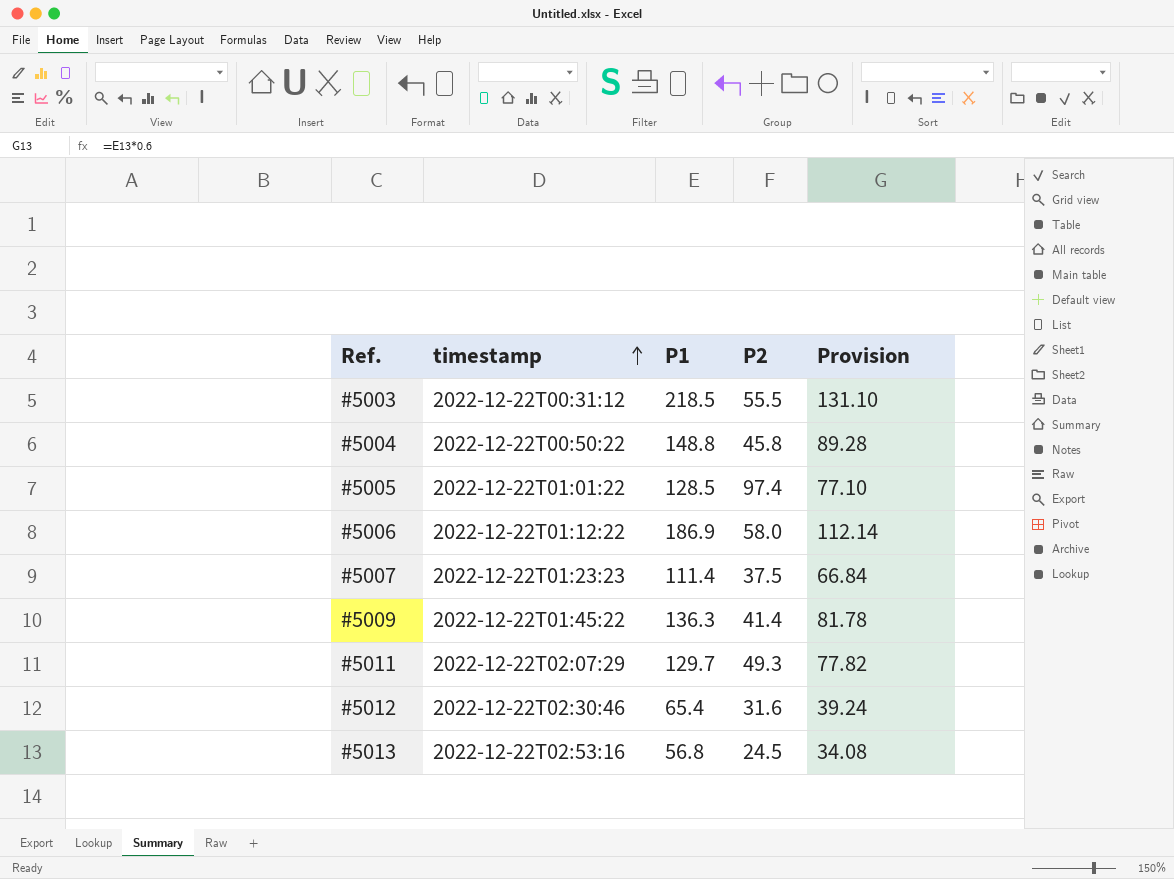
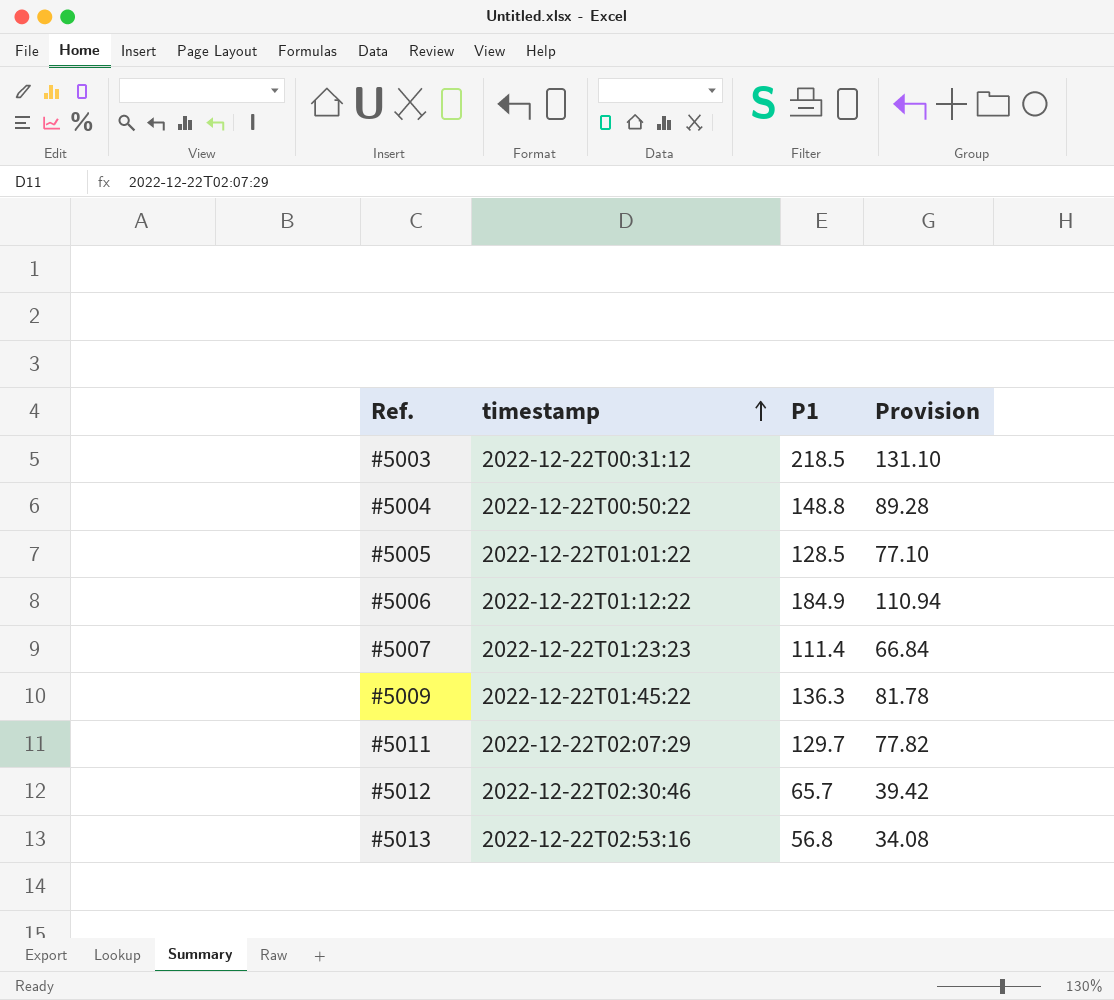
column P2 | position: 4 -> none
#5006 | P1: 186.9 -> 184.9
#5006 | Provision: 112.14 -> 110.94
#5012 | P1: 65.4 -> 65.7
#5012 | Provision: 39.24 -> 39.42

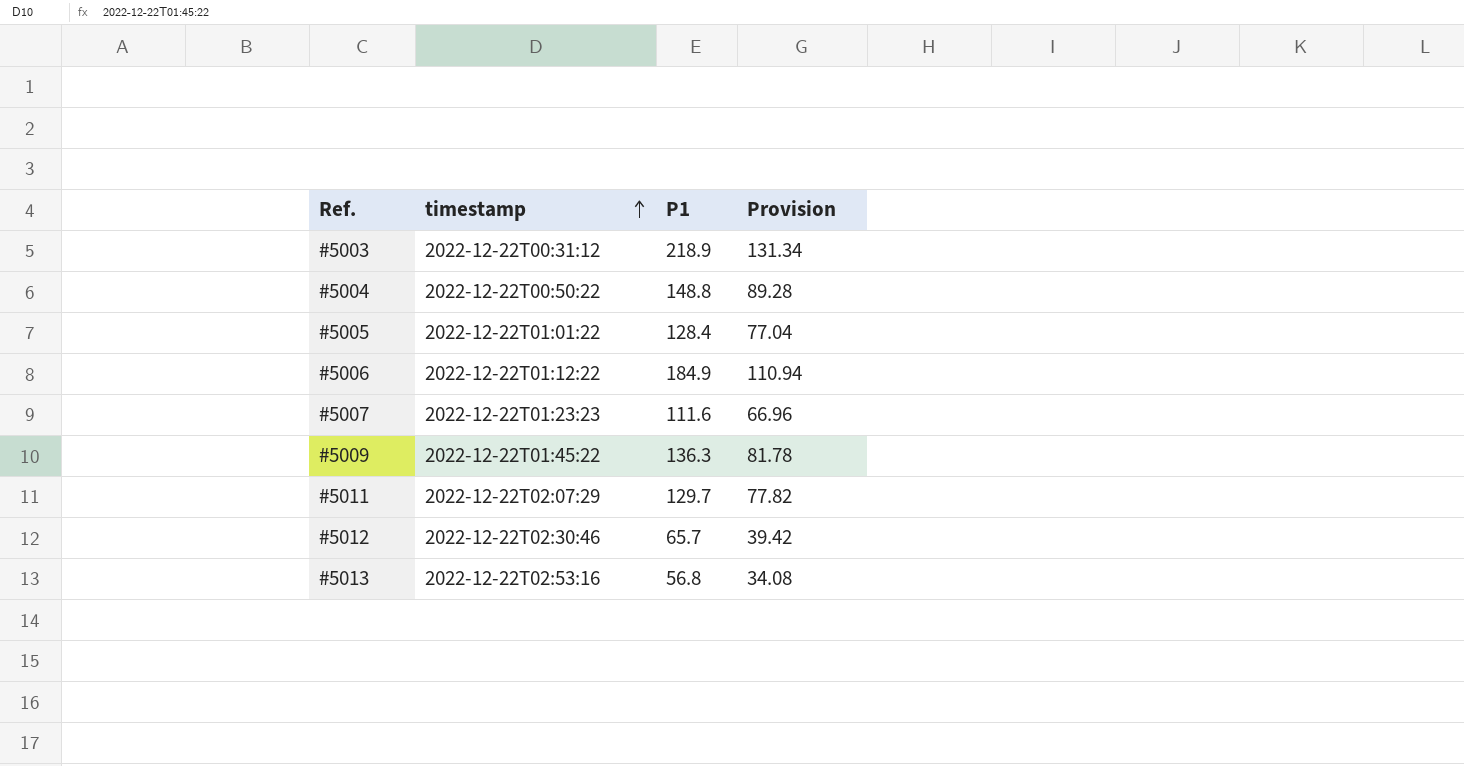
#5003 | P1: 218.5 -> 218.9
#5003 | Provision: 131.10 -> 131.34
#5005 | P1: 128.5 -> 128.4
#5005 | Provision: 77.10 -> 77.04
#5007 | P1: 111.4 -> 111.6
#5007 | Provision: 66.84 -> 66.96

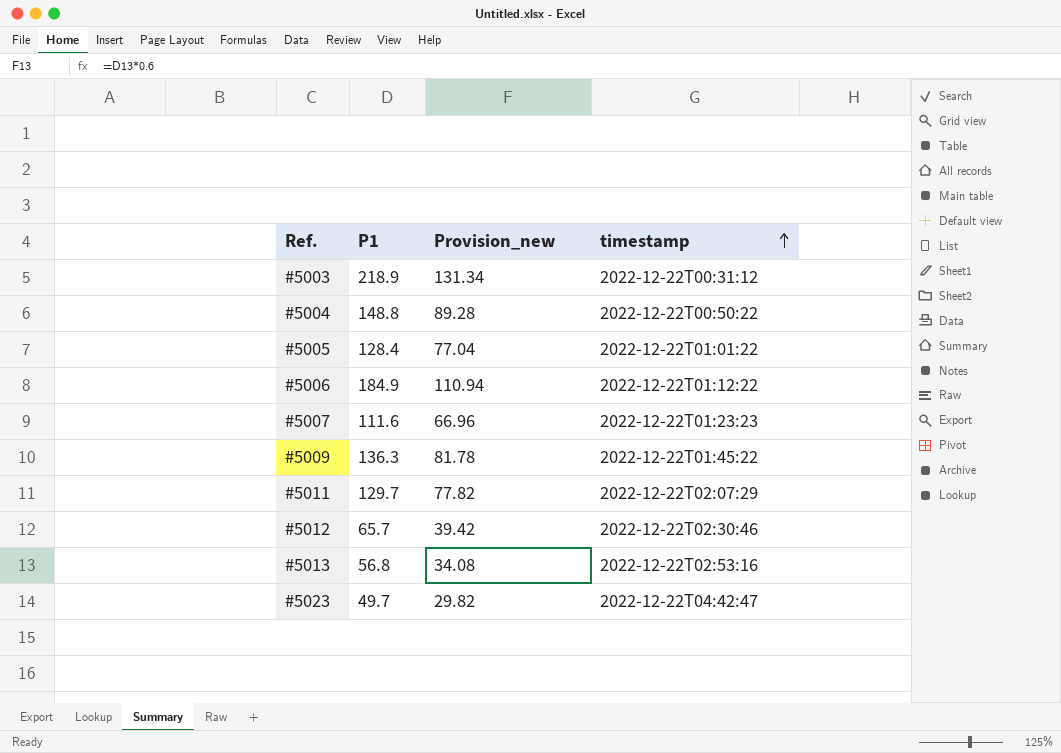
column name: Provision -> Provision_new
column timestamp | position: 2 -> 4
row #5023: none -> 49.7 | 29.82 | 2022-12-22T04:42:47

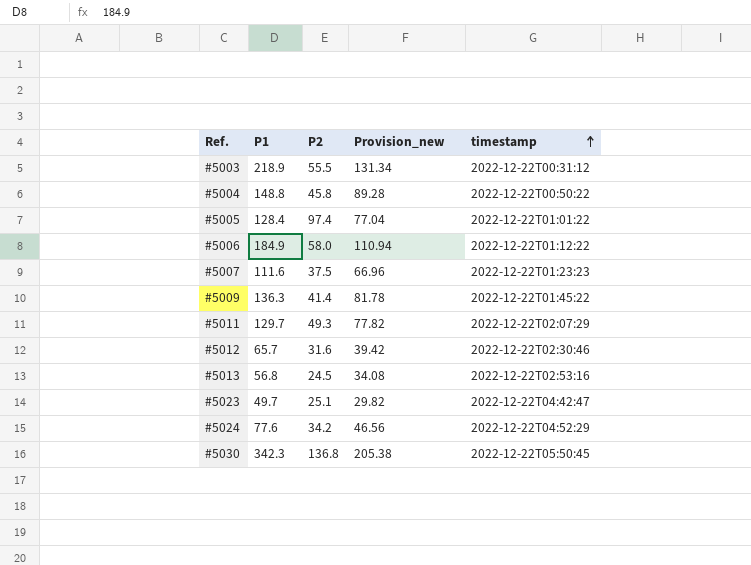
column P2 | position: none -> 3
row #5024: none -> 77.6 | 34.2 | 46.56 | 2022-12-22T04:52:29
row #5030: none -> 342.3 | 136.8 | 205.38 | 2022-12-22T05:50:45

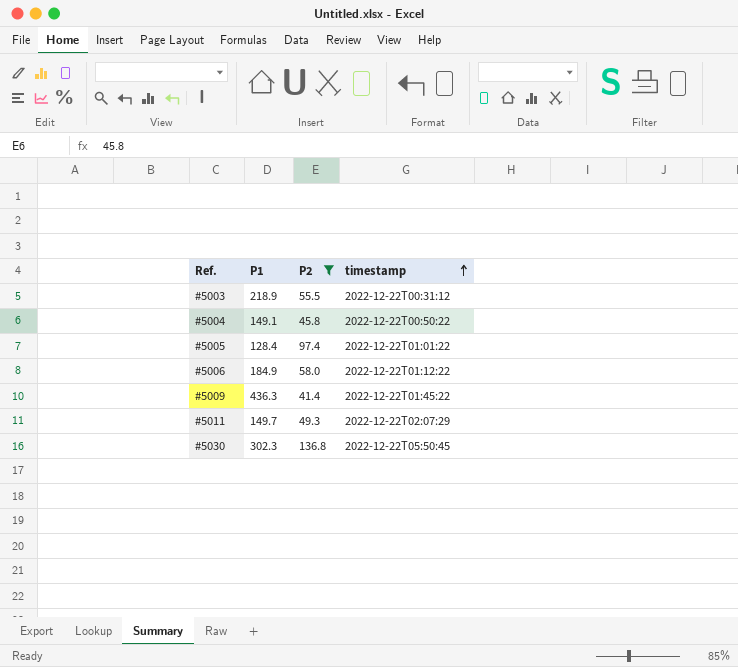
filter: none -> P2 >= 41.4
column Provision_new | formula: [P1] * 0.6 -> none
#5004 | P1: 148.8 -> 149.1
#5009 | P1: 136.3 -> 436.3
#5011 | P1: 129.7 -> 149.7
#5030 | P1: 342.3 -> 302.3

